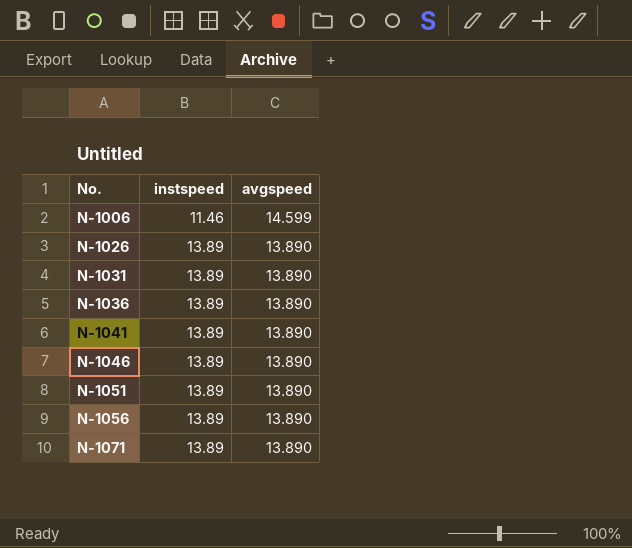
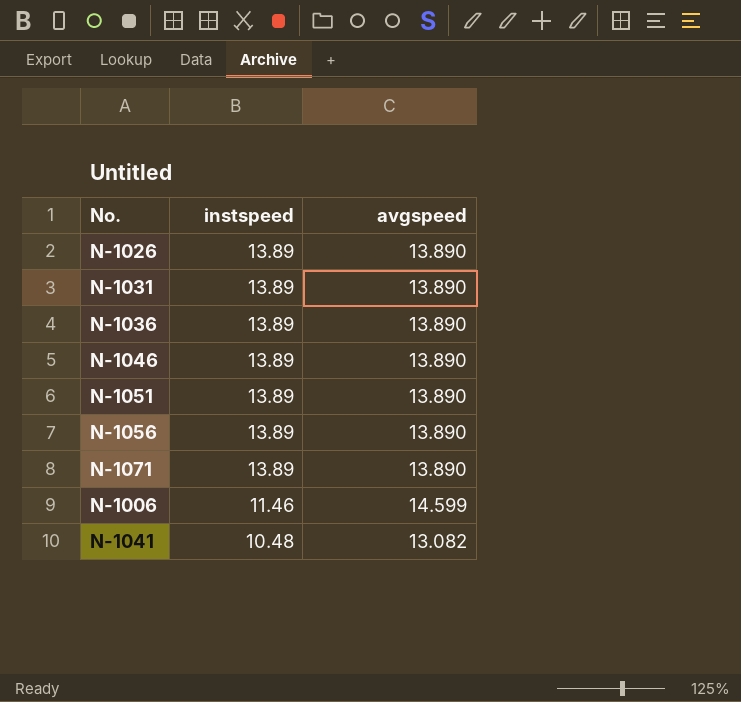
row order: No. ascending -> instspeed descending
N-1041 | instspeed: 13.89 -> 10.48
N-1041 | avgspeed: 13.890 -> 13.082

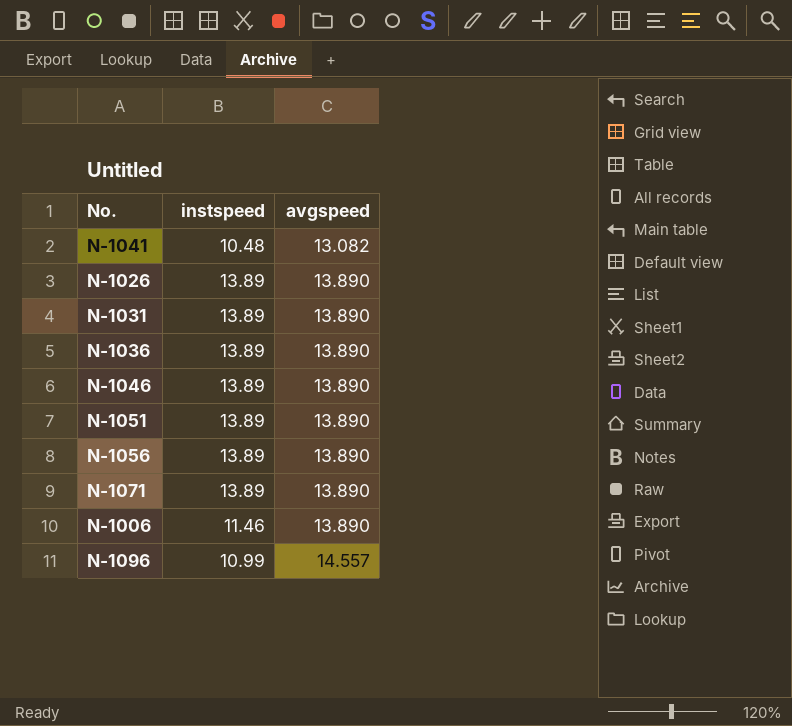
row order: instspeed descending -> avgspeed ascending
N-1006 | avgspeed: 14.599 -> 13.890
row N-1096: none -> 10.99 | 14.557

